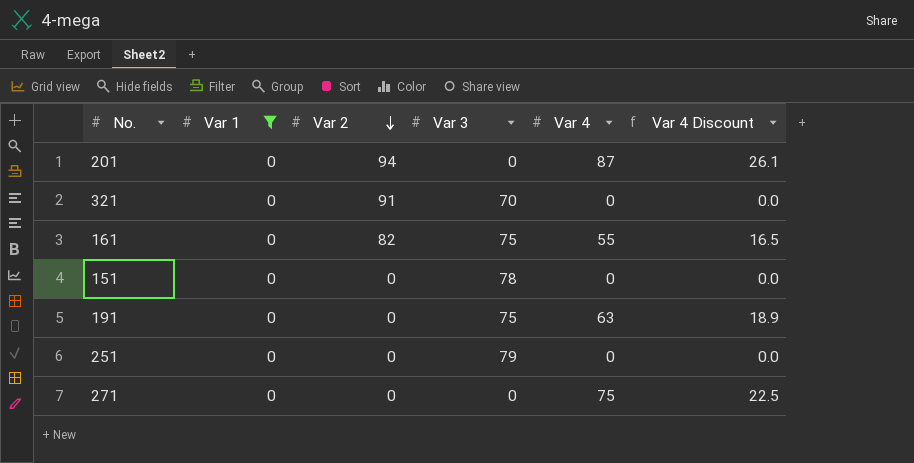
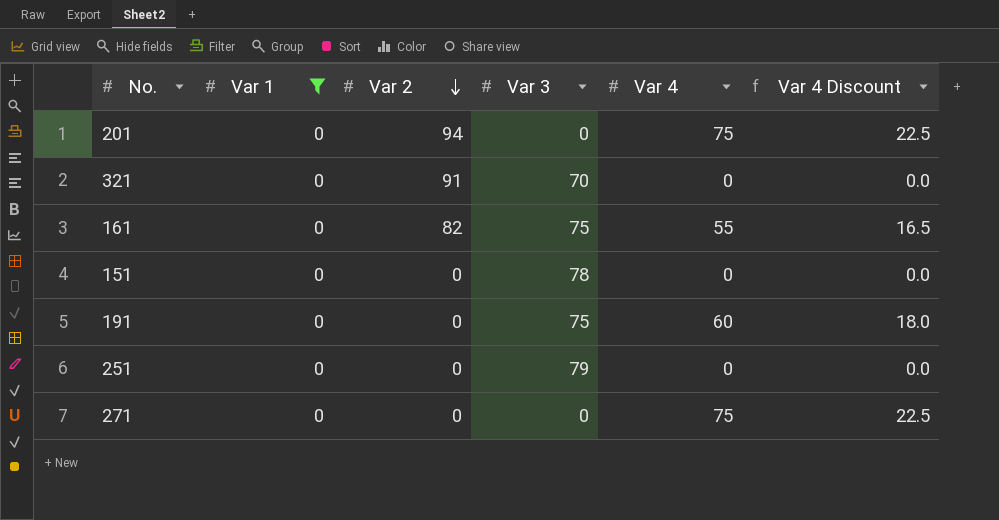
201 | Var 4: 87 -> 75
201 | Var 4 Discount: 26.1 -> 22.5
191 | Var 4: 63 -> 60
191 | Var 4 Discount: 18.9 -> 18.0

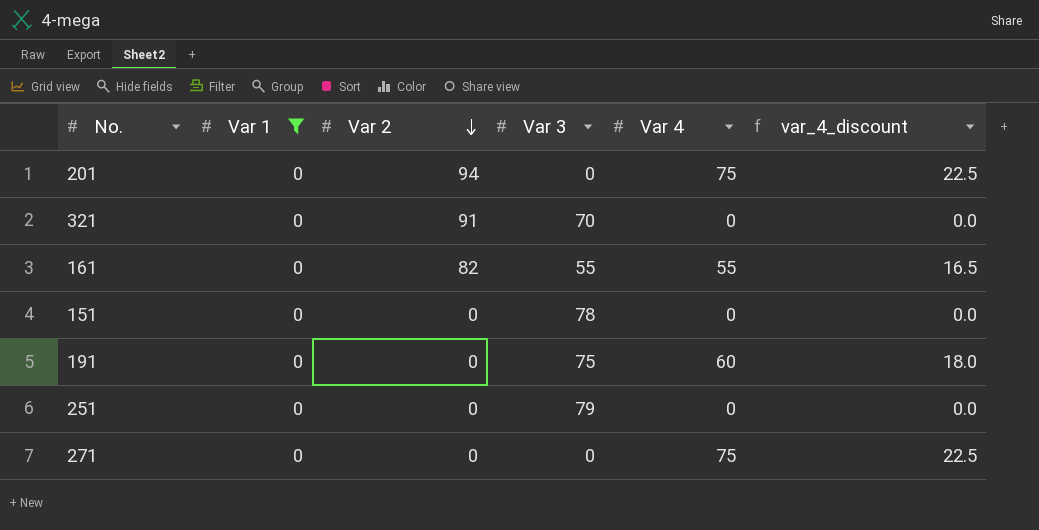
column name: Var 4 Discount -> var_4_discount
161 | Var 3: 75 -> 55

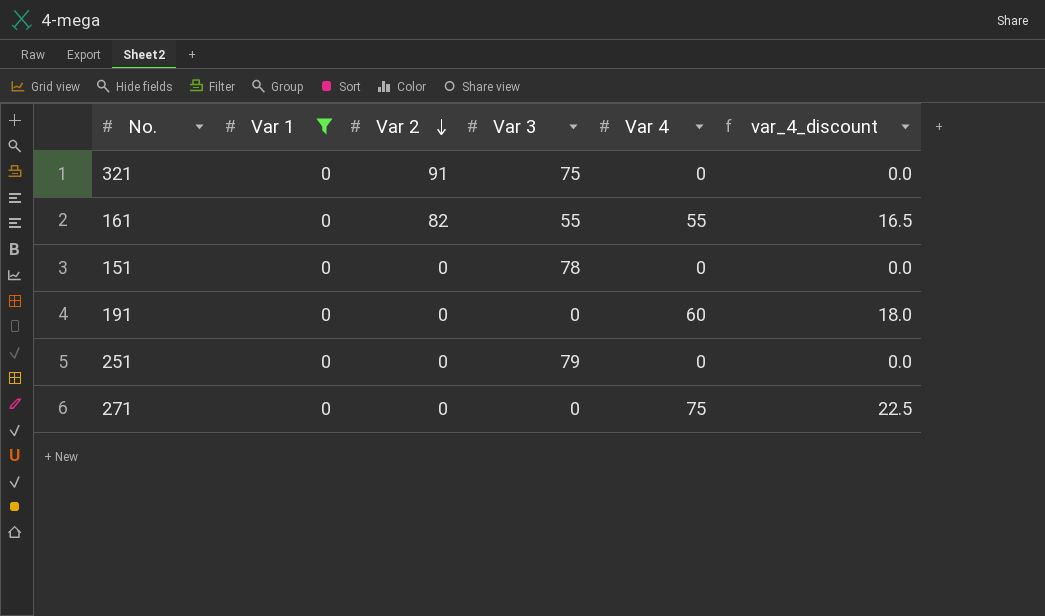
row 201: 0 | 94 | 0 | 75 | 22.5 -> none
321 | Var 3: 70 -> 75
191 | Var 3: 75 -> 0

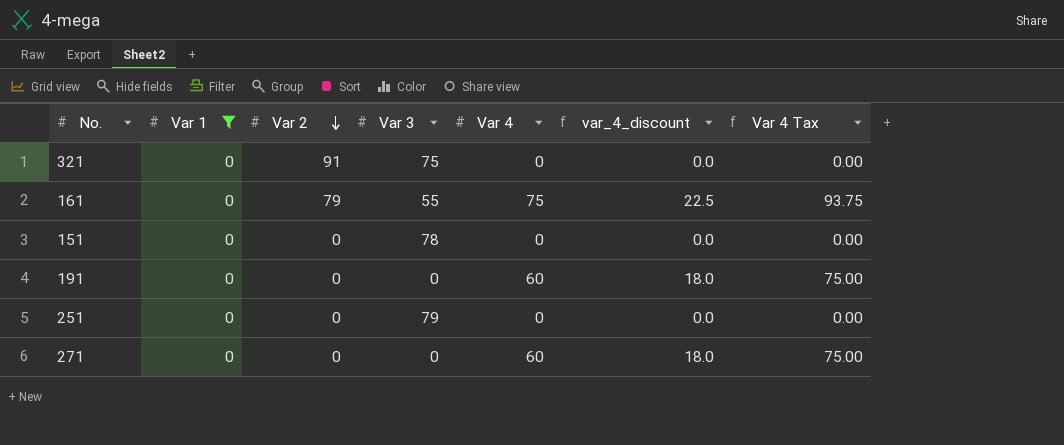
column Var 4 Tax | formula: none -> [Var 4] * 1.25
161 | Var 2: 82 -> 79
161 | Var 4: 55 -> 75
161 | var_4_discount: 16.5 -> 22.5
271 | Var 4: 75 -> 60
271 | var_4_discount: 22.5 -> 18.0

